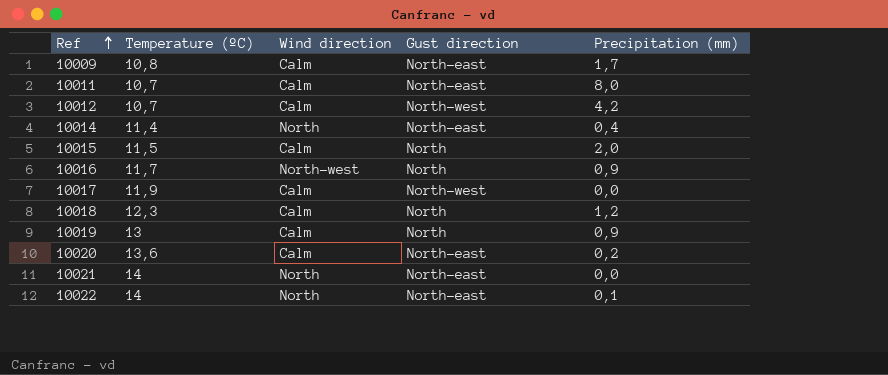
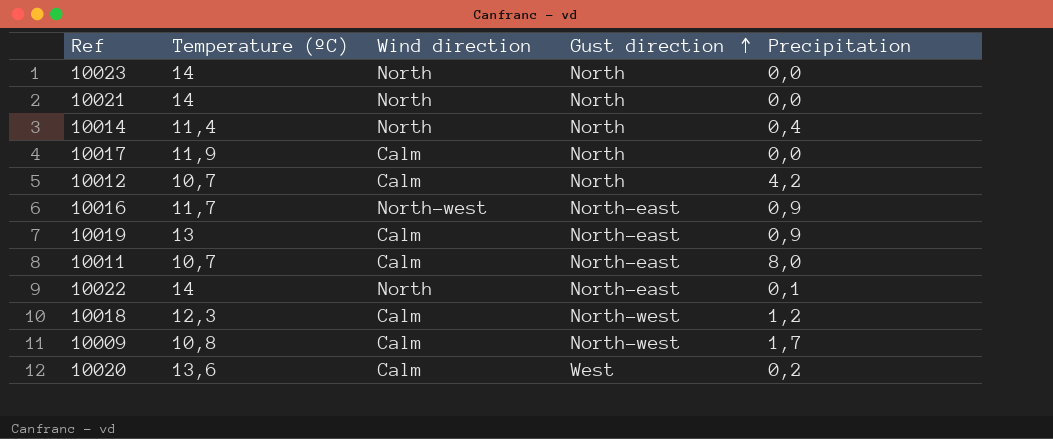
row order: Ref ascending -> Gust direction ascending
column name: Precipitation (mm) -> Precipitation
row 10015: 11,5 | Calm | North | 2,0 -> none
row 10023: none -> 14 | North | North | 0,0
10021 | Gust direction: North-east -> North
10014 | Gust direction: North-east -> North
10017 | Gust direction: North-west -> North
10012 | Gust direction: North-west -> North
10016 | Gust direction: North -> North-east
10019 | Gust direction: North -> North-east
10018 | Gust direction: North -> North-west
10009 | Gust direction: North-east -> North-west
10020 | Gust direction: North-east -> West

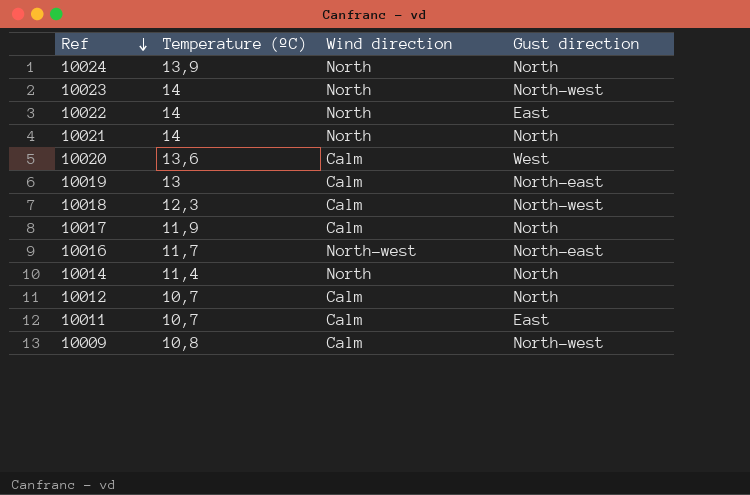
row order: Gust direction ascending -> Ref descending
column Precipitation | position: 5 -> none
row 10024: none -> 13,9 | North | North
10023 | Gust direction: North -> North-west
10022 | Gust direction: North-east -> East
10011 | Gust direction: North-east -> East

